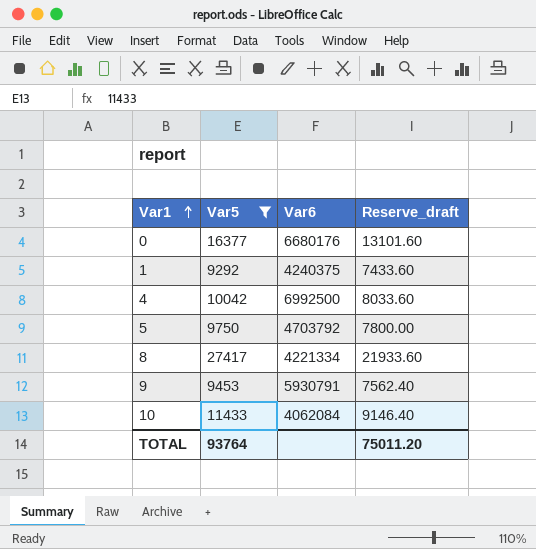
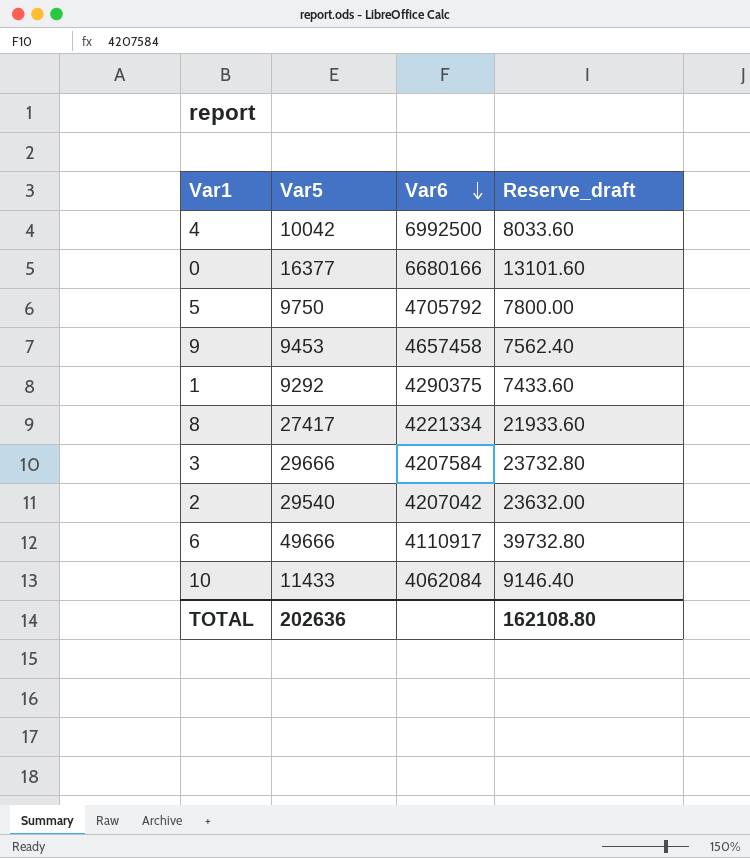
filter: Var5 <= 27417 -> none
row order: Var1 ascending -> Var6 descending
0 | Var6: 6680176 -> 6680166
5 | Var6: 4703792 -> 4705792
9 | Var6: 5930791 -> 4657458
1 | Var6: 4240375 -> 4290375
TOTAL | Var5: 93764 -> 202636
TOTAL | Reserve_draft: 75011.20 -> 162108.80

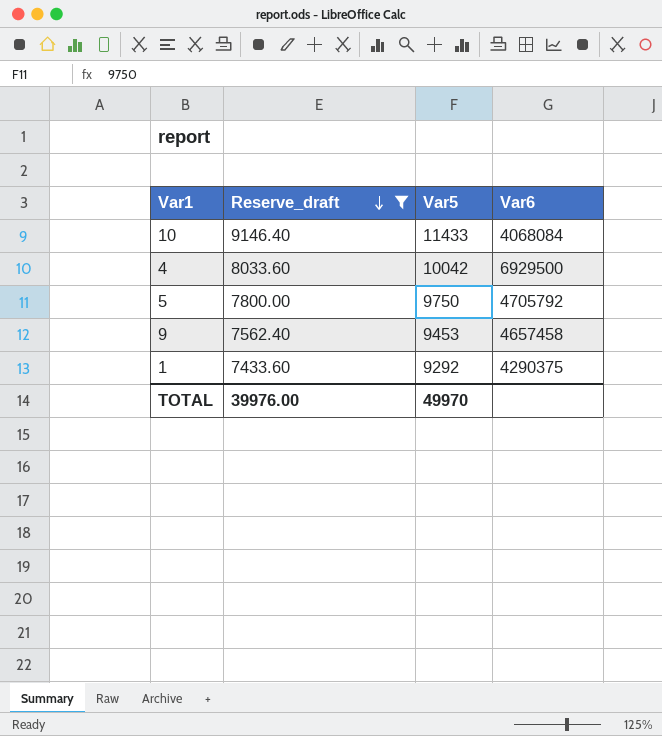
filter: none -> Reserve_draft <= 9146.40
row order: Var6 descending -> Reserve_draft descending
column Reserve_draft | position: 4 -> 2
10 | Var6: 4062084 -> 4068084
4 | Var6: 6992500 -> 6929500
TOTAL | Reserve_draft: 162108.80 -> 39976.00
TOTAL | Var5: 202636 -> 49970

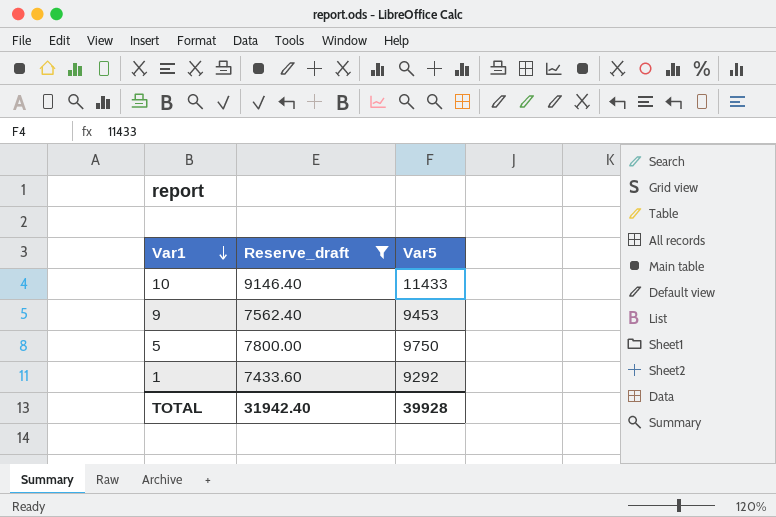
row order: Reserve_draft descending -> Var1 descending
column Var6 | position: 4 -> none
row 4: 8033.60 | 10042 | 6929500 -> none
TOTAL | Reserve_draft: 39976.00 -> 31942.40
TOTAL | Var5: 49970 -> 39928

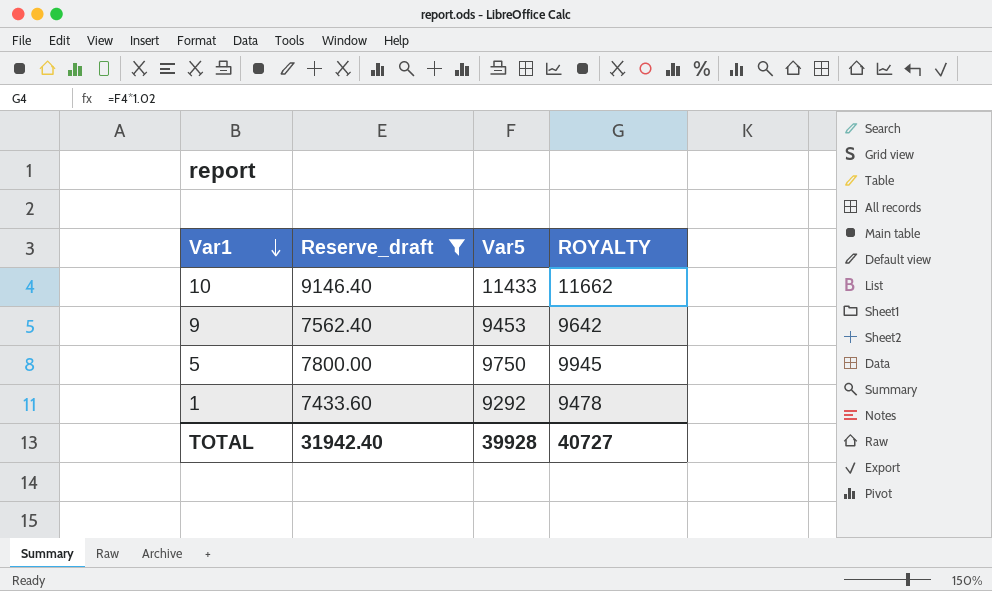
column ROYALTY | formula: none -> [Var5] * 1.02

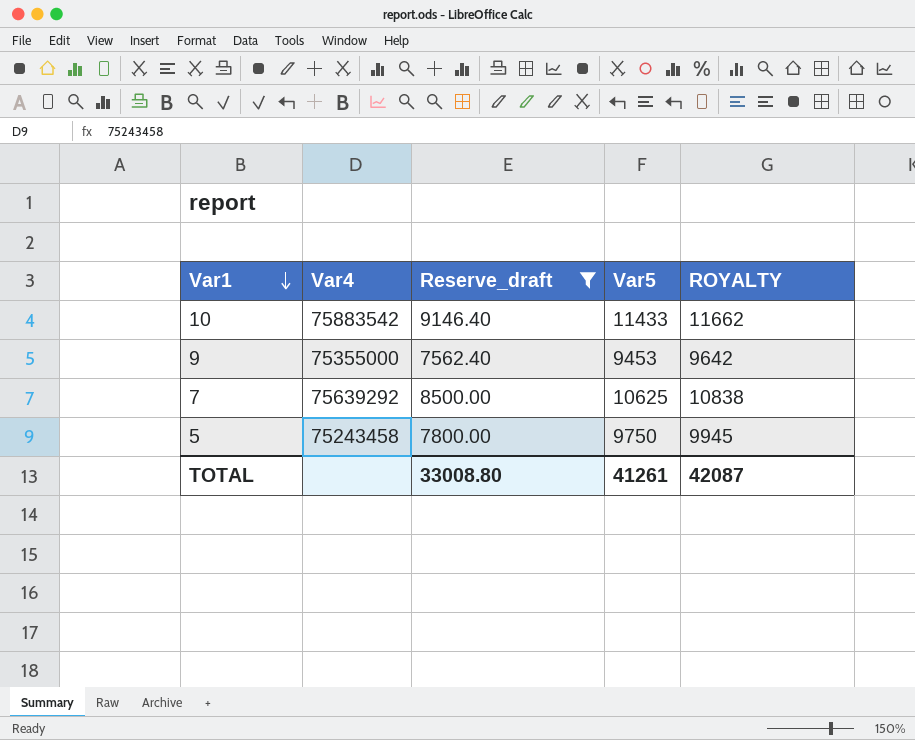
column Var4 | position: none -> 2
row 1: 7433.60 | 9292 | 9478 -> none
row 7: none -> 75639292 | 8500.00 | 10625 | 10838
TOTAL | Reserve_draft: 31942.40 -> 33008.80
TOTAL | Var5: 39928 -> 41261
TOTAL | ROYALTY: 40727 -> 42087

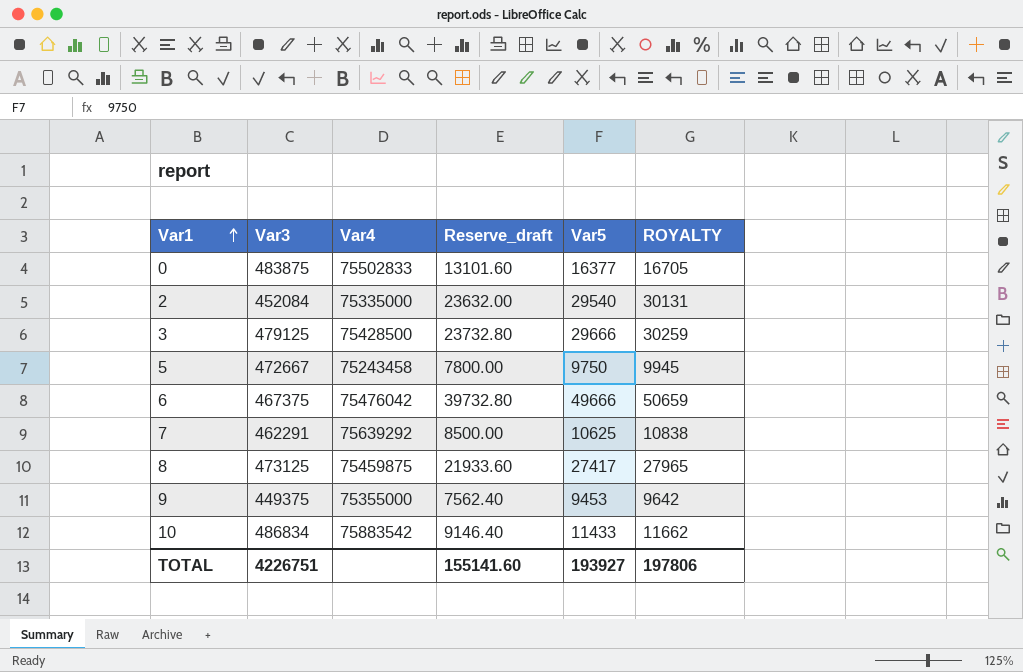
filter: Reserve_draft <= 9146.40 -> none
row order: Var1 descending -> Var1 ascending
column Var3 | position: none -> 2
TOTAL | Reserve_draft: 33008.80 -> 155141.60
TOTAL | Var5: 41261 -> 193927
TOTAL | ROYALTY: 42087 -> 197806

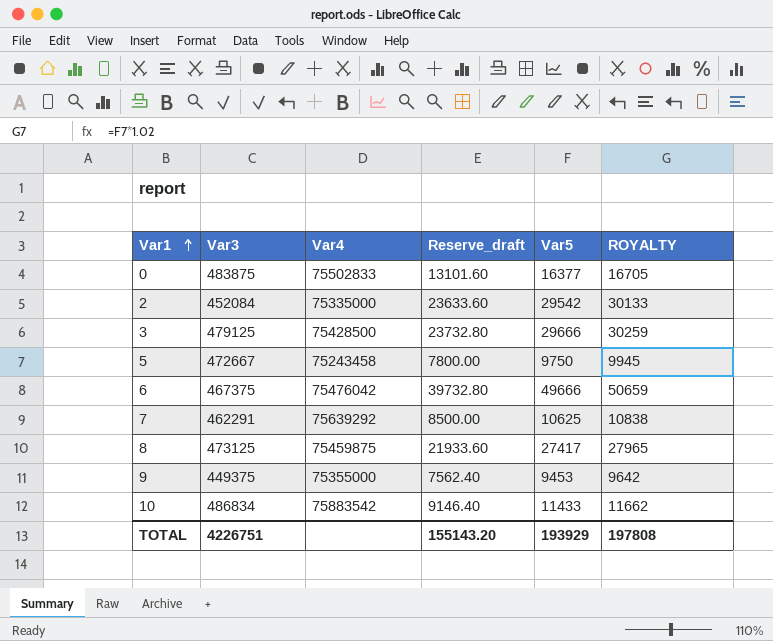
2 | Reserve_draft: 23632.00 -> 23633.60
2 | Var5: 29540 -> 29542
2 | ROYALTY: 30131 -> 30133
TOTAL | Reserve_draft: 155141.60 -> 155143.20
TOTAL | Var5: 193927 -> 193929
TOTAL | ROYALTY: 197806 -> 197808

